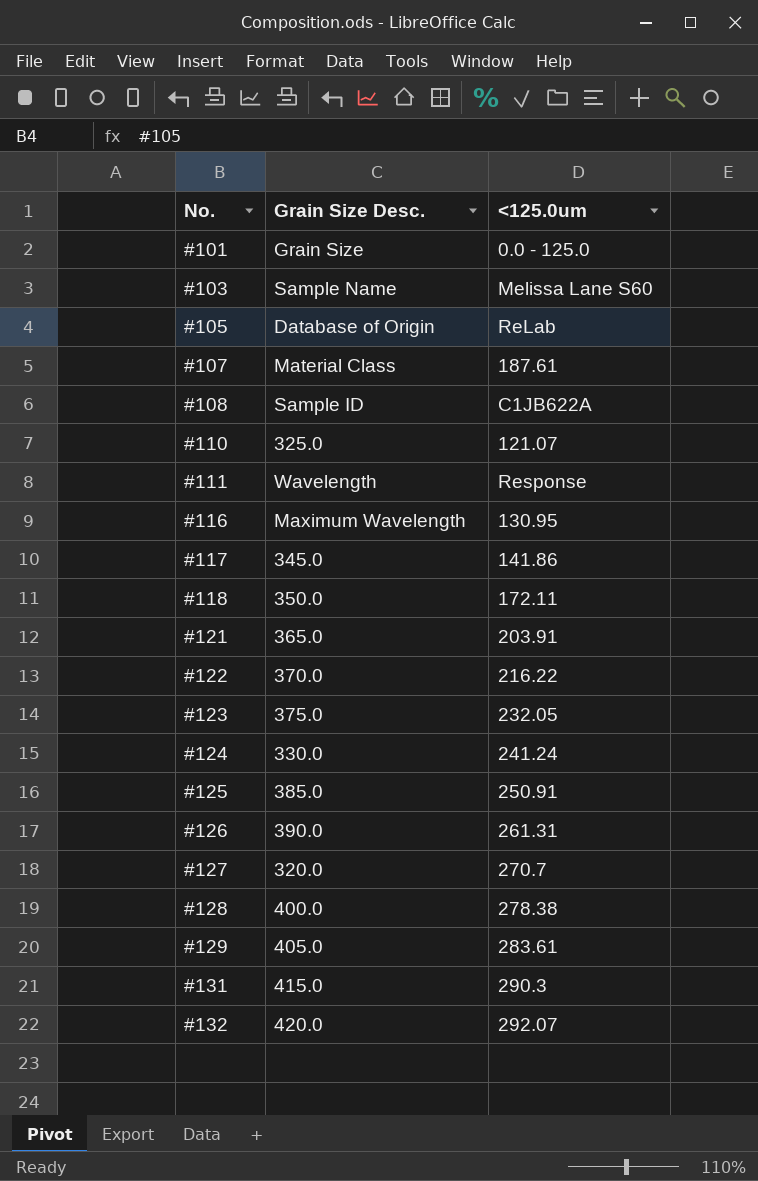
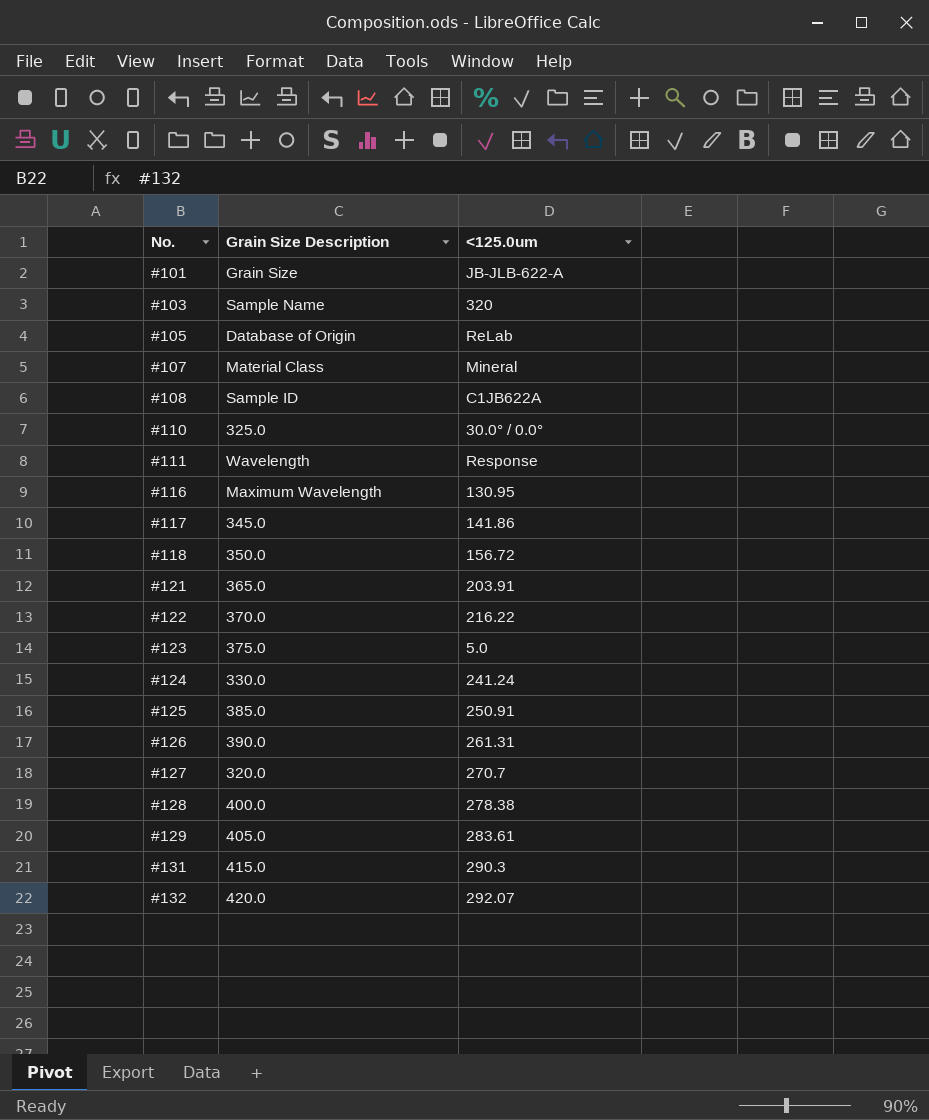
column name: Grain Size Desc. -> Grain Size Description
#101 | <125.0um: 0.0 - 125.0 -> JB-JLB-622-A
#103 | <125.0um: Melissa Lane S60 -> 320
#107 | <125.0um: 187.61 -> Mineral
#110 | <125.0um: 121.07 -> 30.0° / 0.0°
#118 | <125.0um: 172.11 -> 156.72
#123 | <125.0um: 232.05 -> 5.0

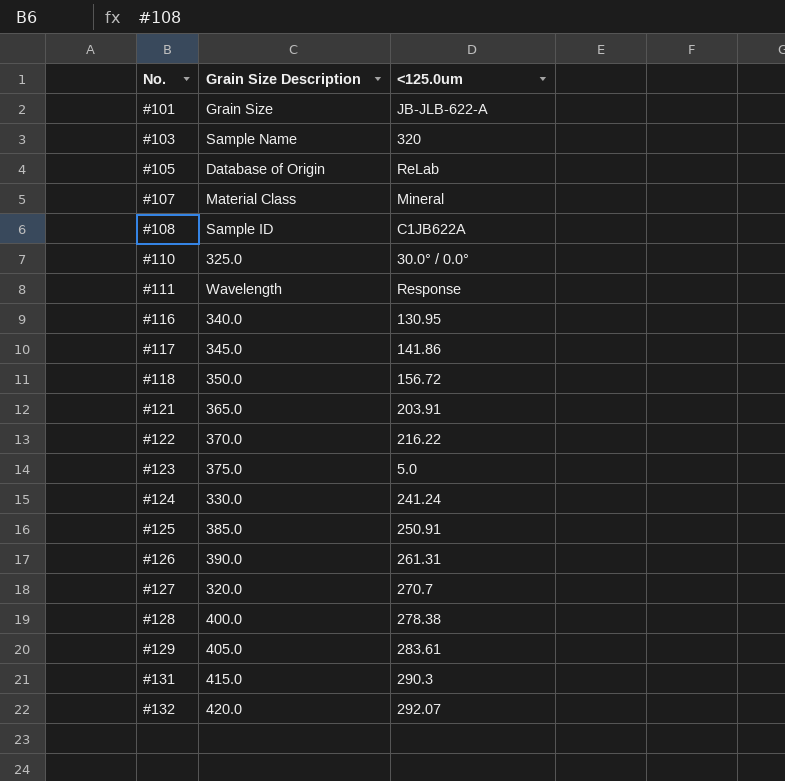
#116 | Grain Size Description: Maximum Wavelength -> 340.0

